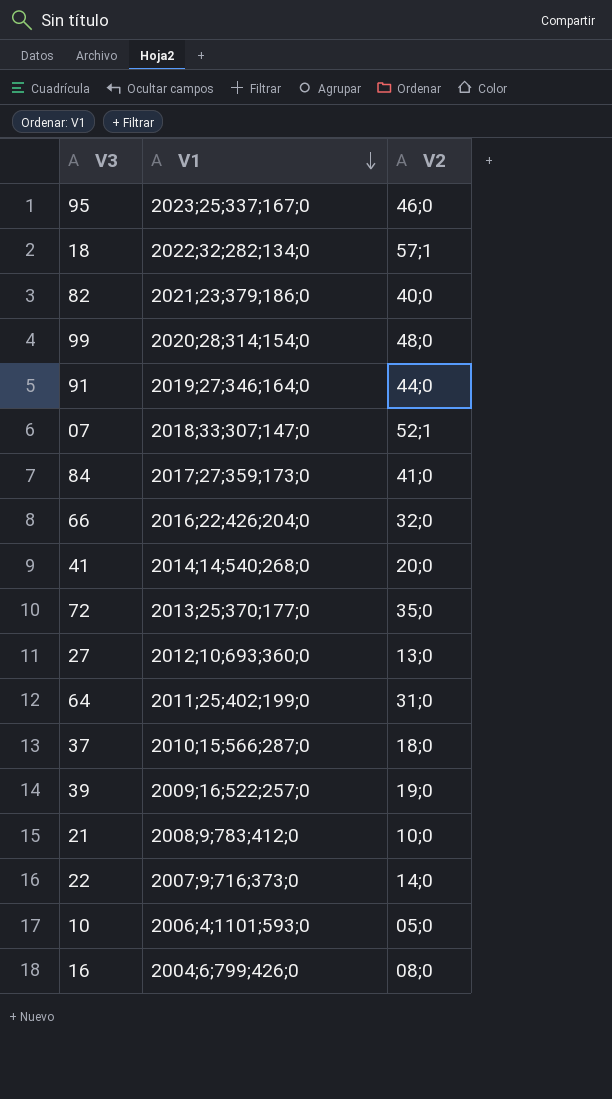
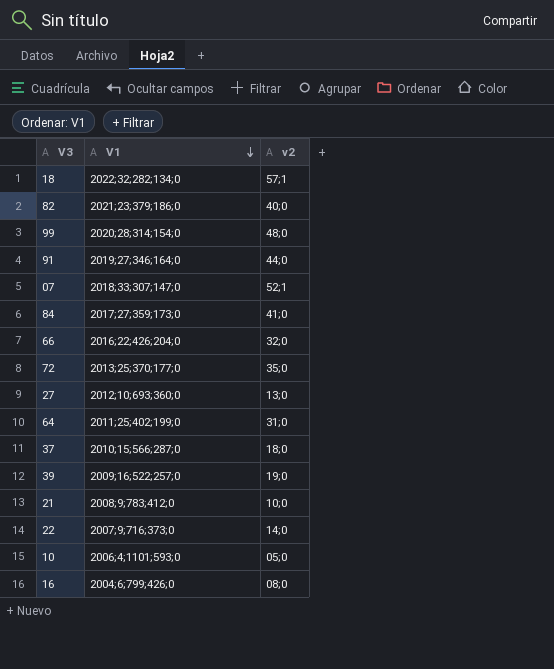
column name: V2 -> v2
row 95: 2023;25;337;167;0 | 46;0 -> none
row 41: 2014;14;540;268;0 | 20;0 -> none

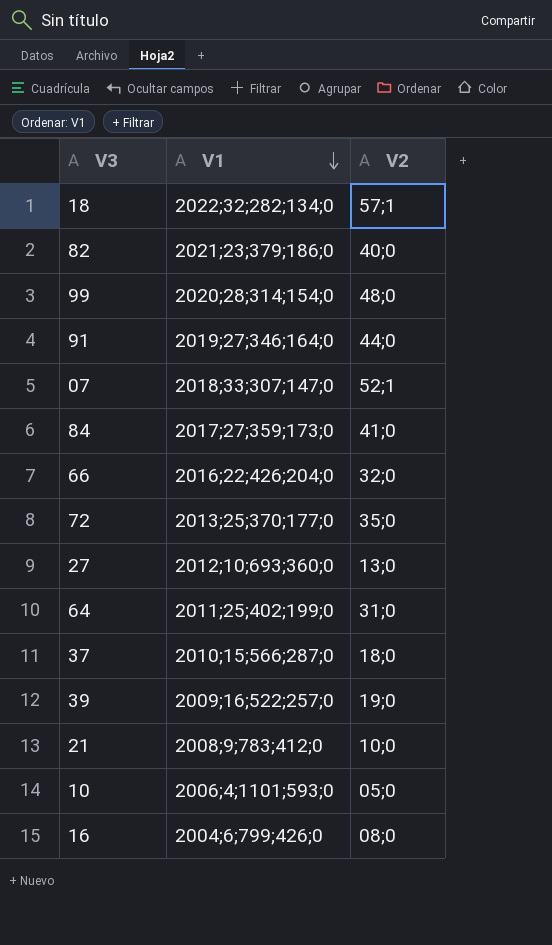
column name: v2 -> V2
row 22: 2007;9;716;373;0 | 14;0 -> none

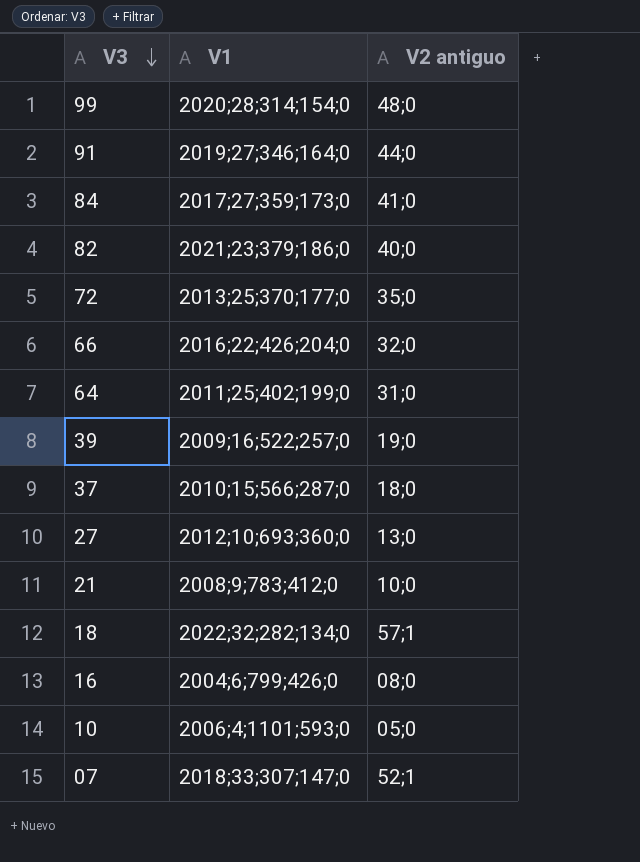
row order: V1 descending -> V3 descending
column name: V2 -> V2 antiguo

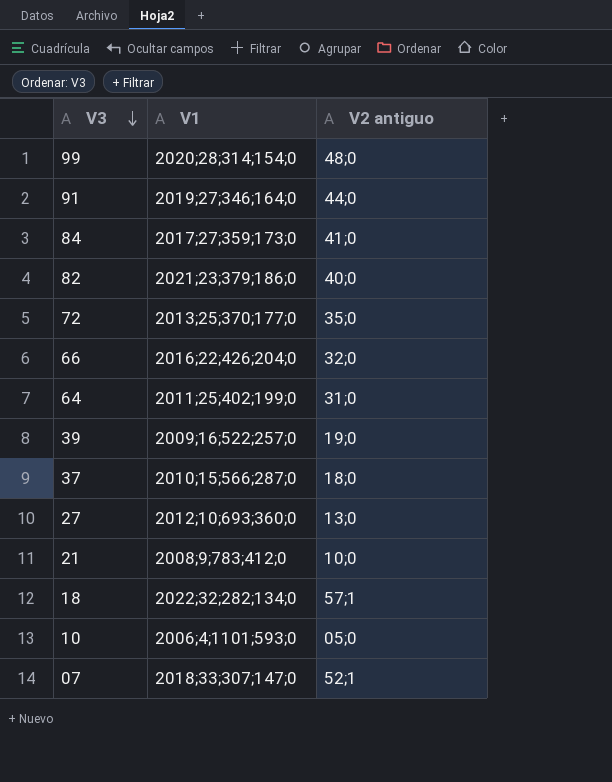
row 16: 2004;6;799;426;0 | 08;0 -> none

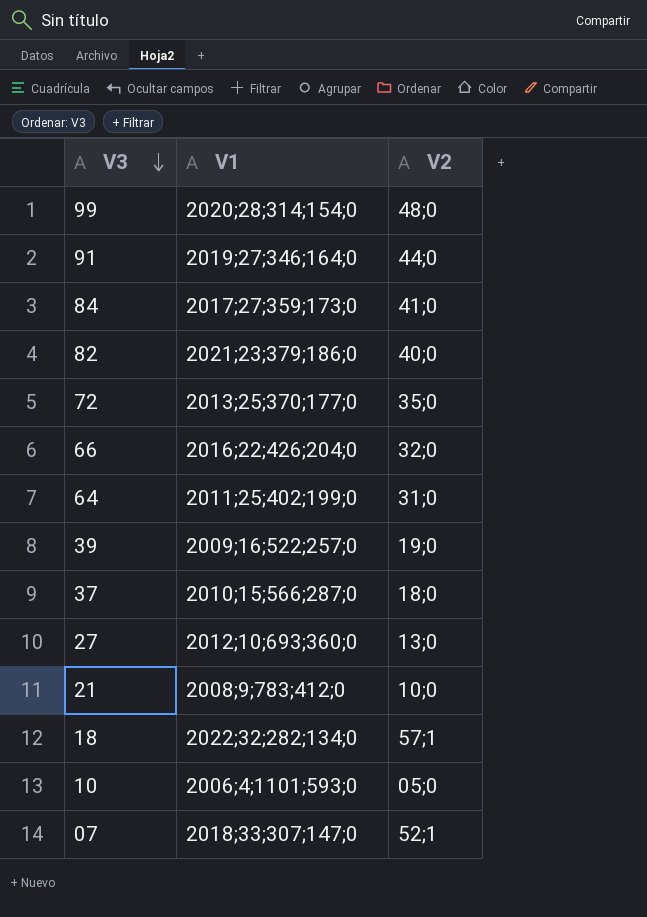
column name: V2 antiguo -> V2

